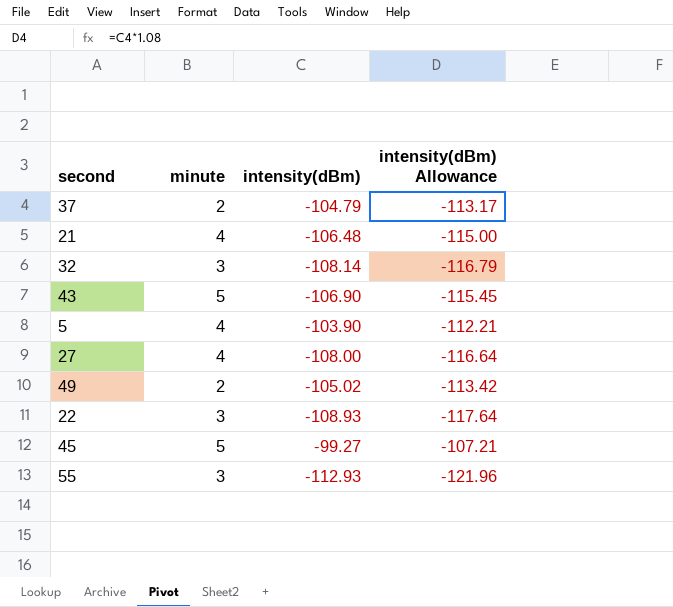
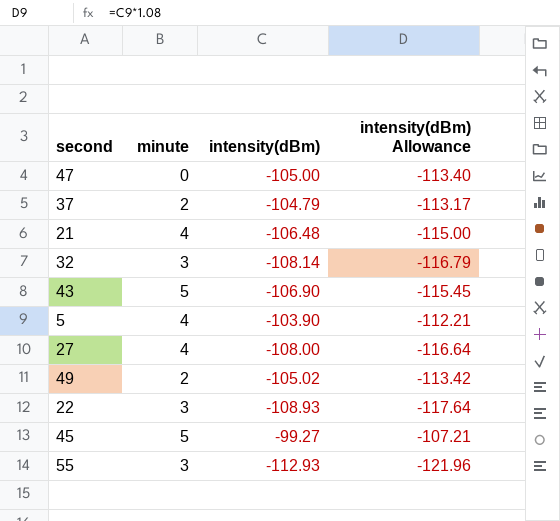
row 47: none -> 0 | -105.00 | -113.40

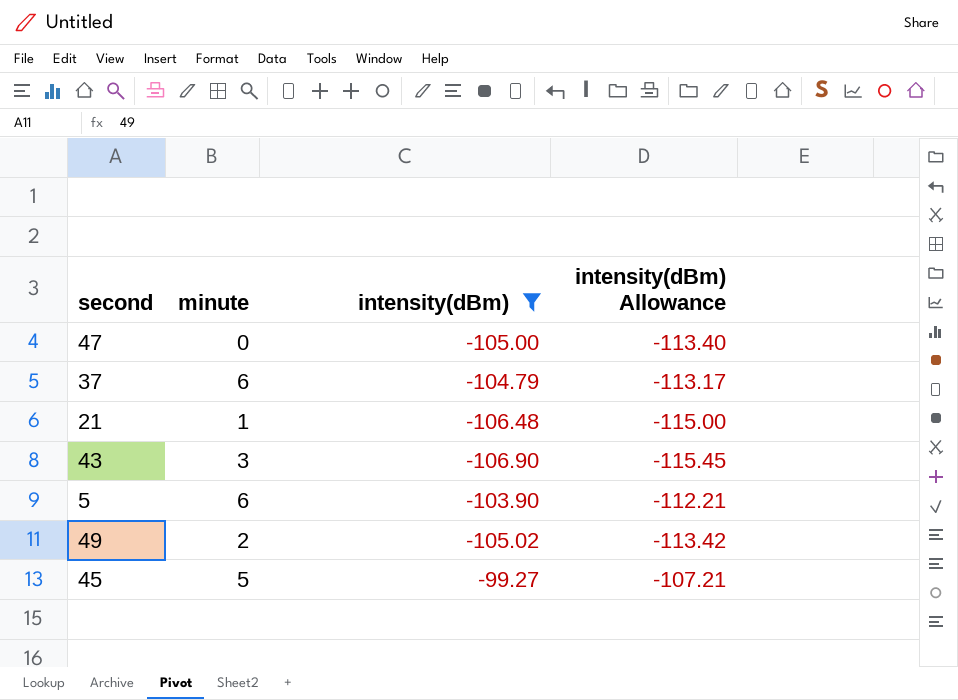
filter: none -> intensity(dBm) >= -106.90
37 | minute: 2 -> 6
21 | minute: 4 -> 1
43 | minute: 5 -> 3
5 | minute: 4 -> 6

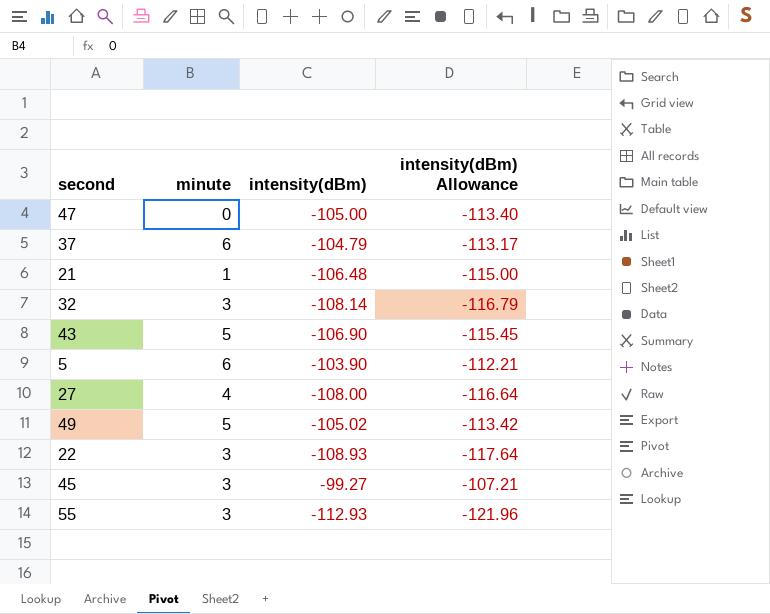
filter: intensity(dBm) >= -106.90 -> none
43 | minute: 3 -> 5
49 | minute: 2 -> 5
45 | minute: 5 -> 3

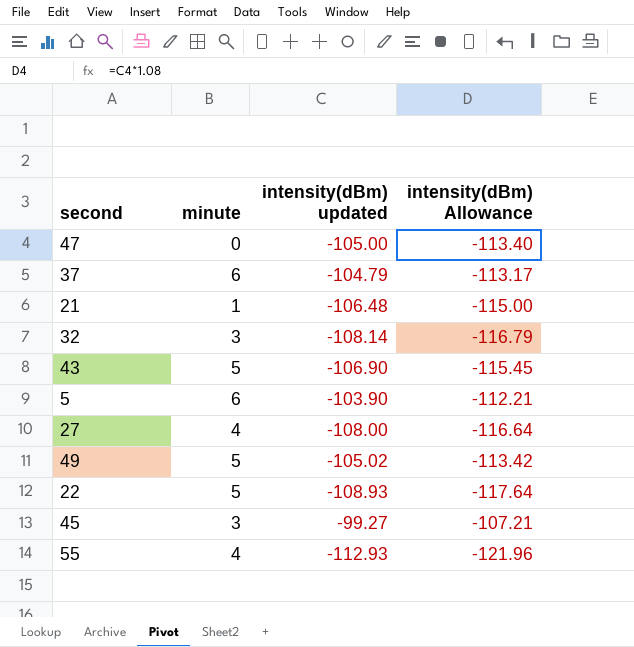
column name: intensity(dBm) -> intensity(dBm) updated
22 | minute: 3 -> 5
55 | minute: 3 -> 4

